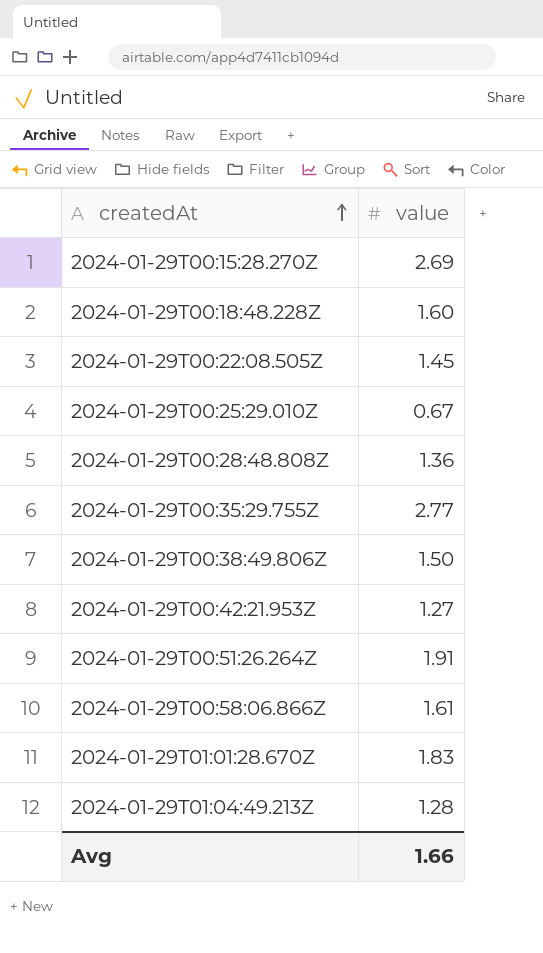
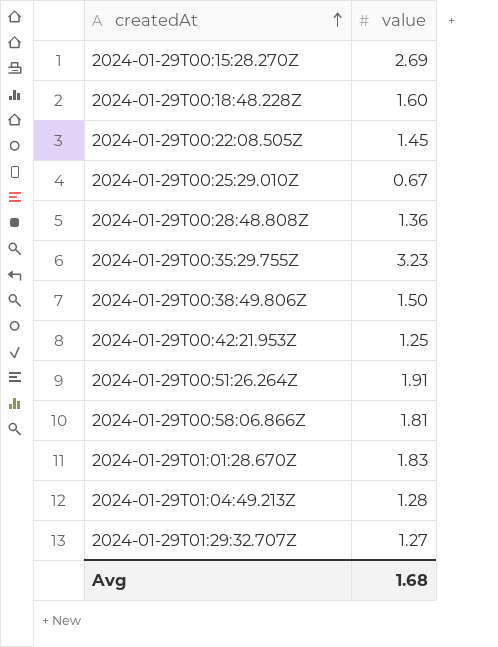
2024-01-29T00:35:29.755Z | value: 2.77 -> 3.23
2024-01-29T00:42:21.953Z | value: 1.27 -> 1.25
2024-01-29T00:58:06.866Z | value: 1.61 -> 1.81
row 2024-01-29T01:29:32.707Z: none -> 1.27
Avg | value: 1.66 -> 1.68

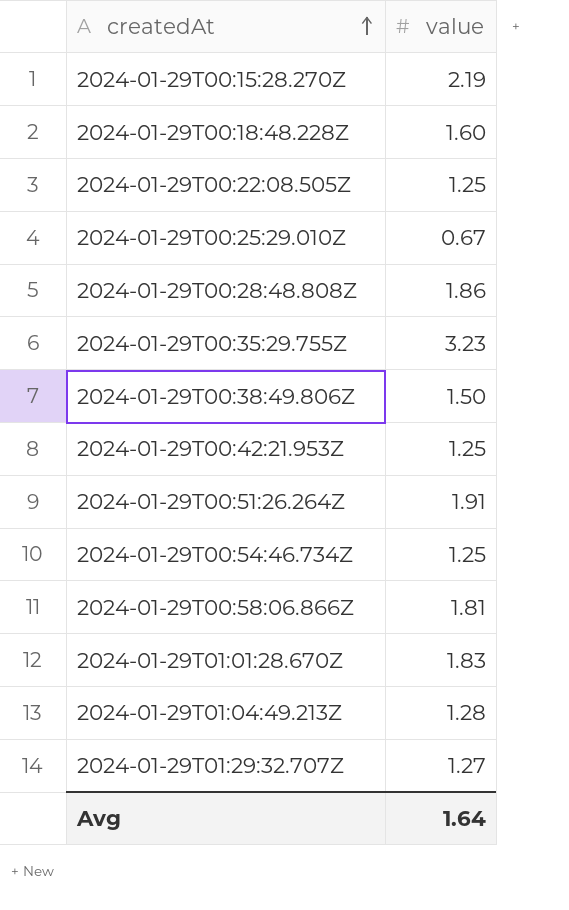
2024-01-29T00:15:28.270Z | value: 2.69 -> 2.19
2024-01-29T00:22:08.505Z | value: 1.45 -> 1.25
2024-01-29T00:28:48.808Z | value: 1.36 -> 1.86
row 2024-01-29T00:54:46.734Z: none -> 1.25
Avg | value: 1.68 -> 1.64

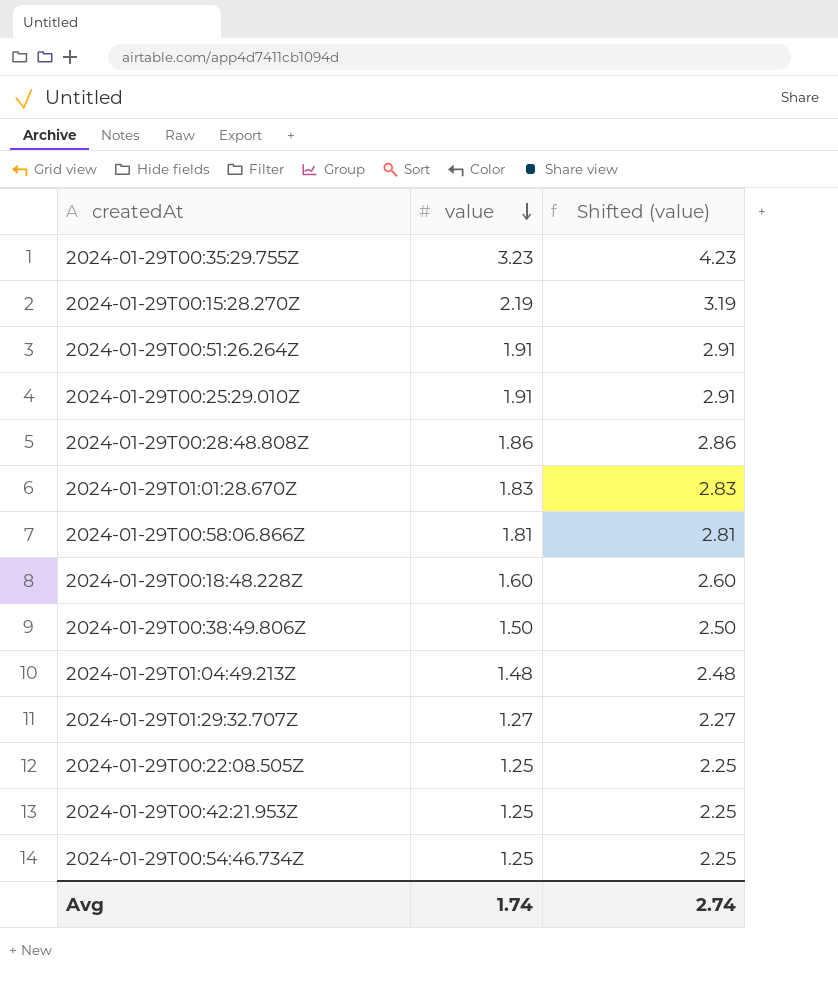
row order: createdAt ascending -> value descending
column Shifted (value) | formula: none -> [value] + 1
2024-01-29T00:25:29.010Z | value: 0.67 -> 1.91
2024-01-29T01:04:49.213Z | value: 1.28 -> 1.48
Avg | value: 1.64 -> 1.74

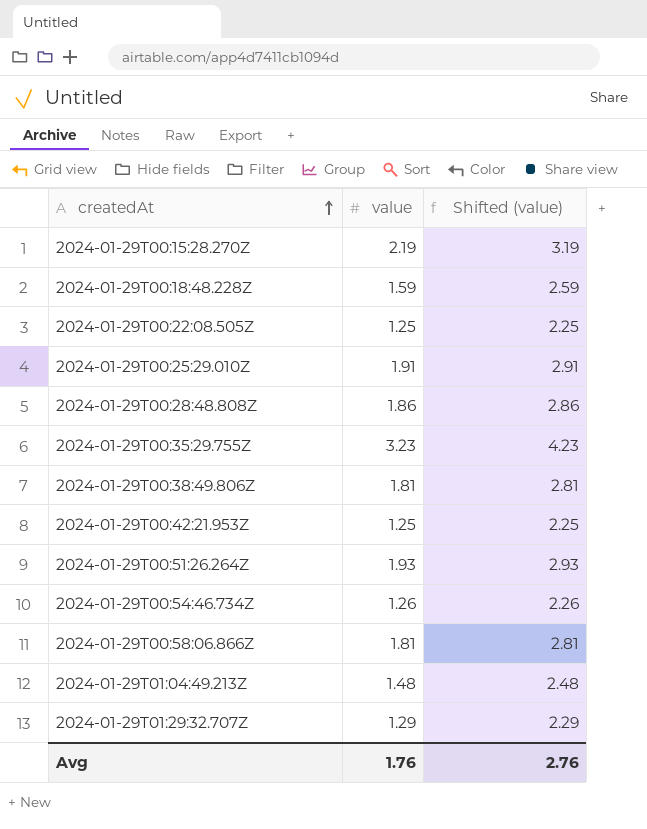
row order: value descending -> createdAt ascending
row 2024-01-29T01:01:28.670Z: 1.83 | 2.83 -> none
2024-01-29T00:18:48.228Z | value: 1.60 -> 1.59
2024-01-29T00:18:48.228Z | Shifted (value): 2.60 -> 2.59
2024-01-29T00:38:49.806Z | value: 1.50 -> 1.81
2024-01-29T00:38:49.806Z | Shifted (value): 2.50 -> 2.81
2024-01-29T00:51:26.264Z | value: 1.91 -> 1.93
2024-01-29T00:51:26.264Z | Shifted (value): 2.91 -> 2.93
2024-01-29T00:54:46.734Z | value: 1.25 -> 1.26
2024-01-29T00:54:46.734Z | Shifted (value): 2.25 -> 2.26
2024-01-29T01:29:32.707Z | value: 1.27 -> 1.29
2024-01-29T01:29:32.707Z | Shifted (value): 2.27 -> 2.29
Avg | value: 1.74 -> 1.76
Avg | Shifted (value): 2.74 -> 2.76

